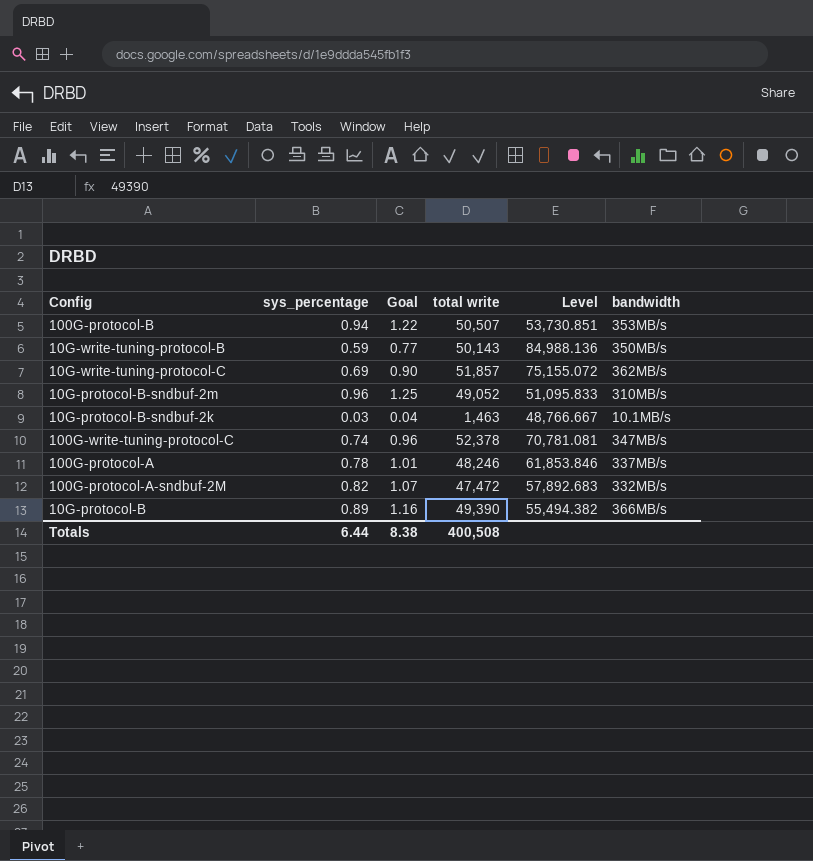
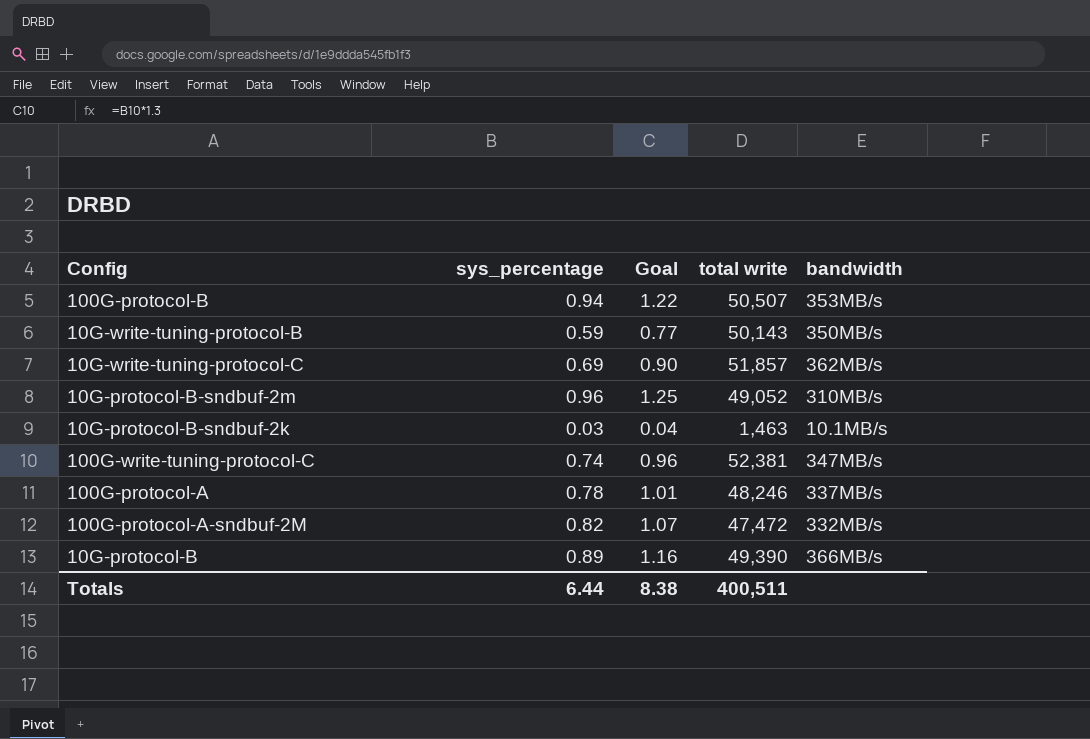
column Level | formula: [total write] / [sys_percentage] -> none
100G-write-tuning-protocol-C | total write: 52,378 -> 52,381
Totals | total write: 400,508 -> 400,511

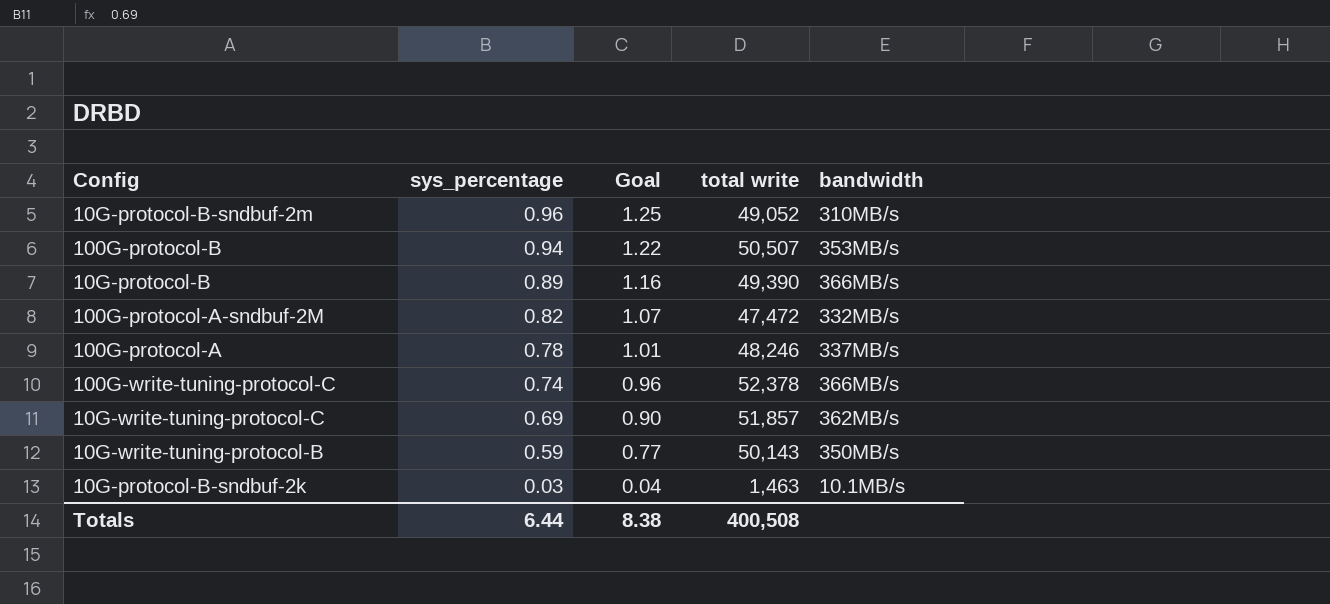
row order: none -> sys_percentage descending
100G-write-tuning-protocol-C | total write: 52,381 -> 52,378
100G-write-tuning-protocol-C | bandwidth: 347MB/s -> 366MB/s
Totals | total write: 400,511 -> 400,508

